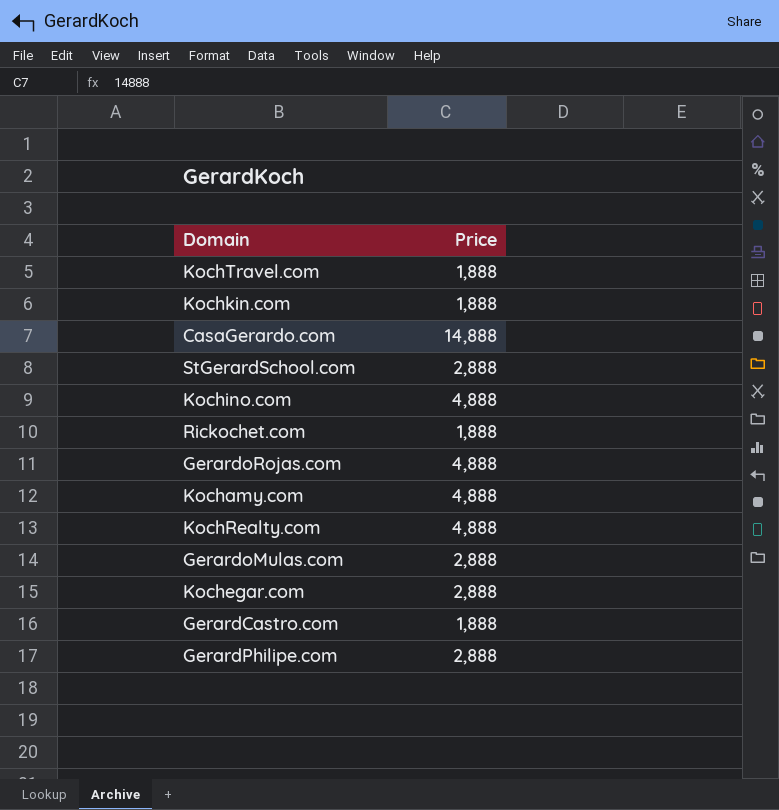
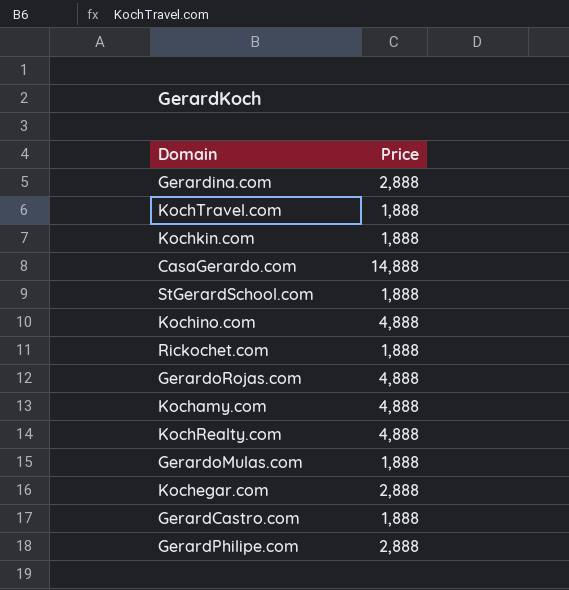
row Gerardina.com: none -> 2,888
StGerardSchool.com | Price: 2,888 -> 1,888
GerardoMulas.com | Price: 2,888 -> 1,888

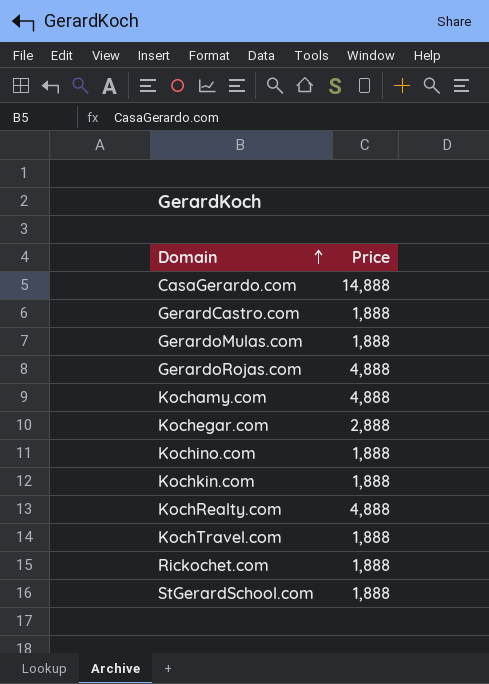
row order: none -> Domain ascending
row Gerardina.com: 2,888 -> none
row GerardPhilipe.com: 2,888 -> none
Kochino.com | Price: 4,888 -> 1,888

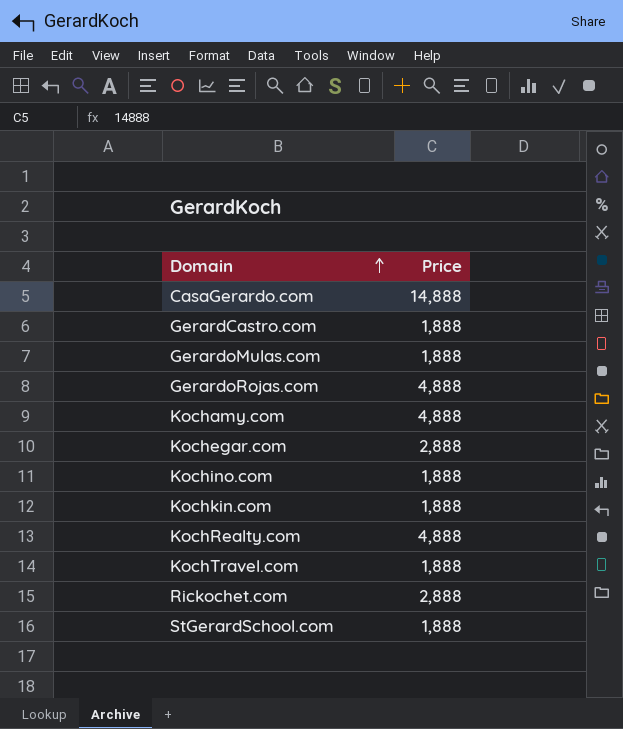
Rickochet.com | Price: 1,888 -> 2,888

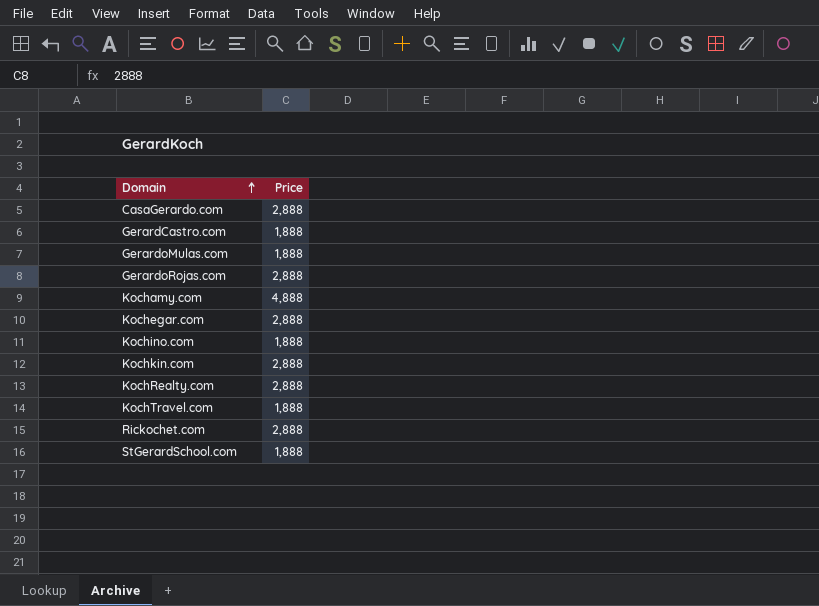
CasaGerardo.com | Price: 14,888 -> 2,888
GerardoRojas.com | Price: 4,888 -> 2,888
Kochkin.com | Price: 1,888 -> 2,888
KochRealty.com | Price: 4,888 -> 2,888

